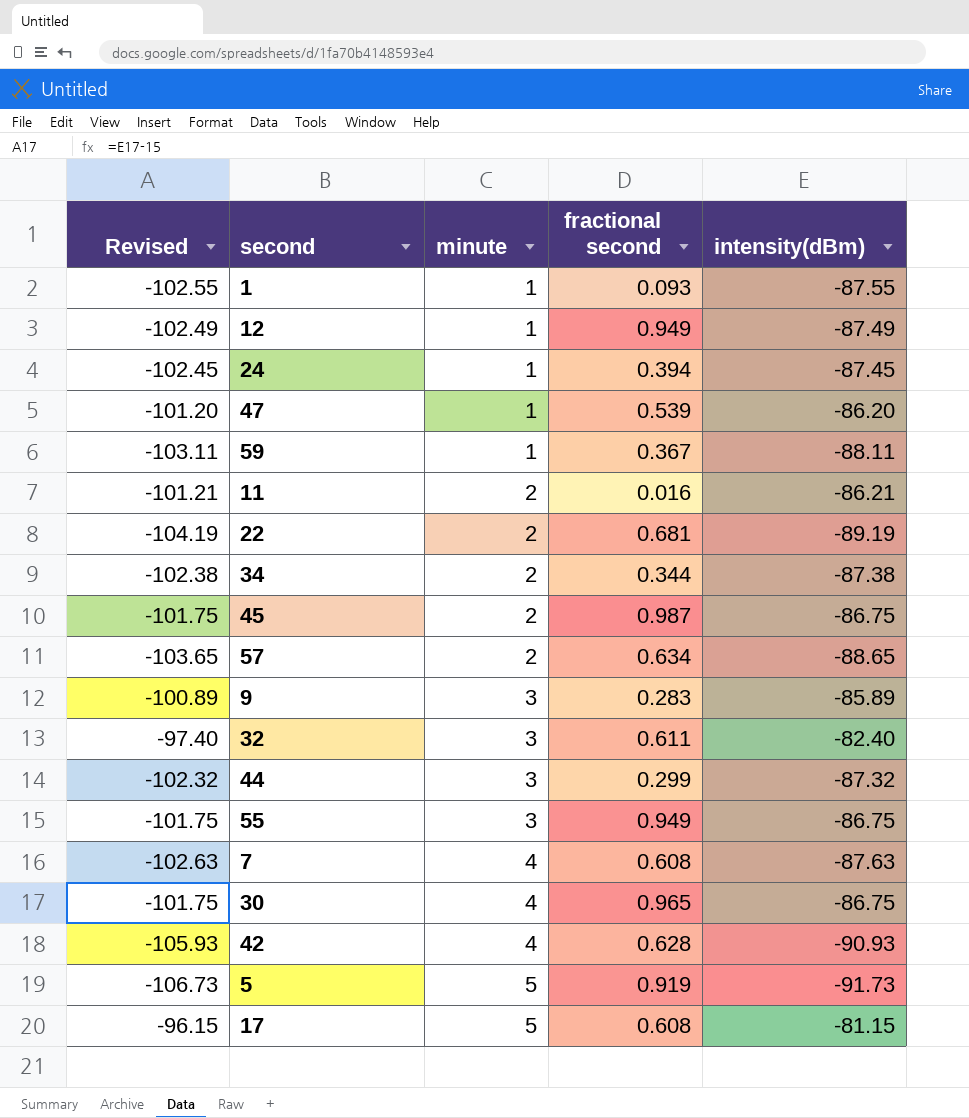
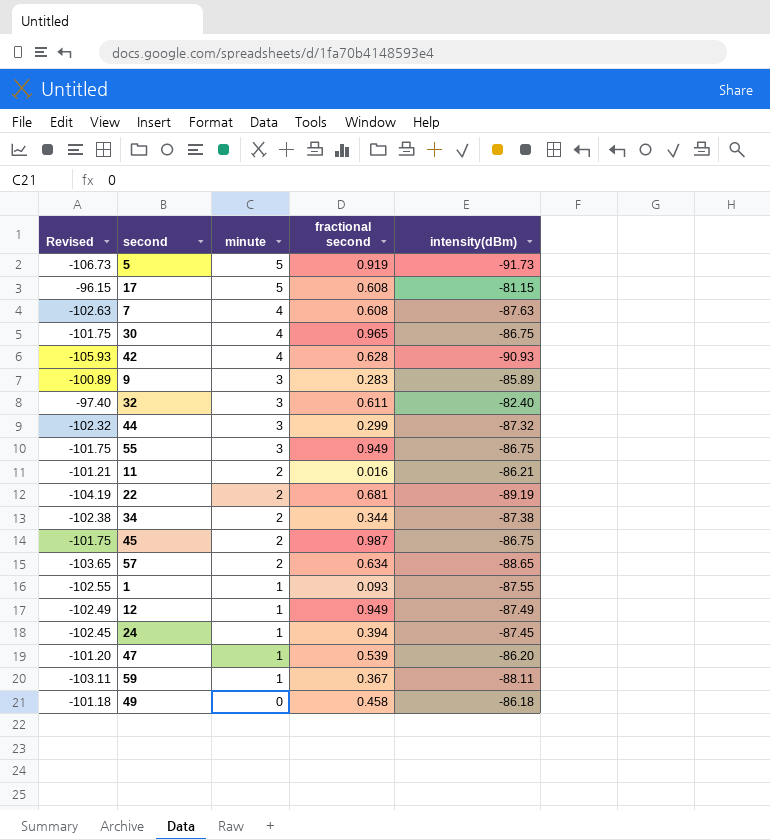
row order: minute ascending -> minute descending
row 49: none -> -101.18 | 0 | 0.458 | -86.18

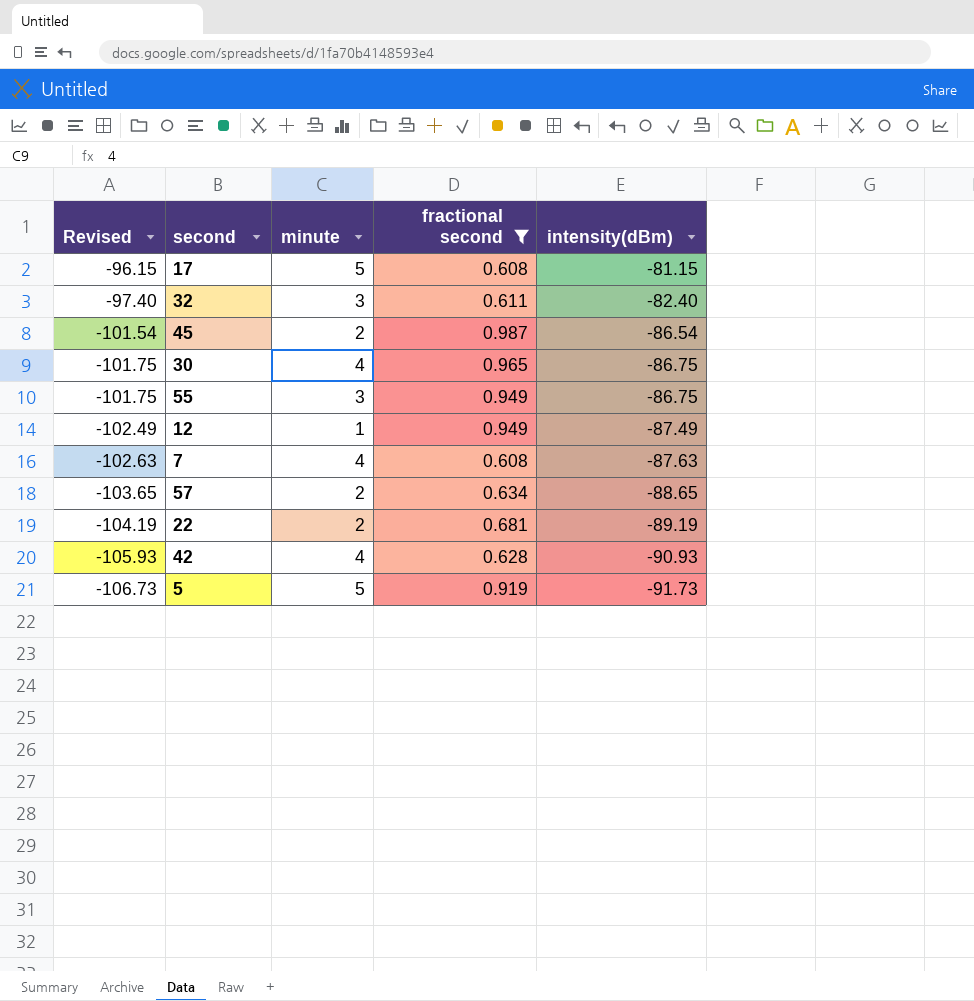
filter: none -> fractional second >= 0.608
row order: minute descending -> Revised descending
45 | Revised: -101.75 -> -101.54
45 | intensity(dBm): -86.75 -> -86.54

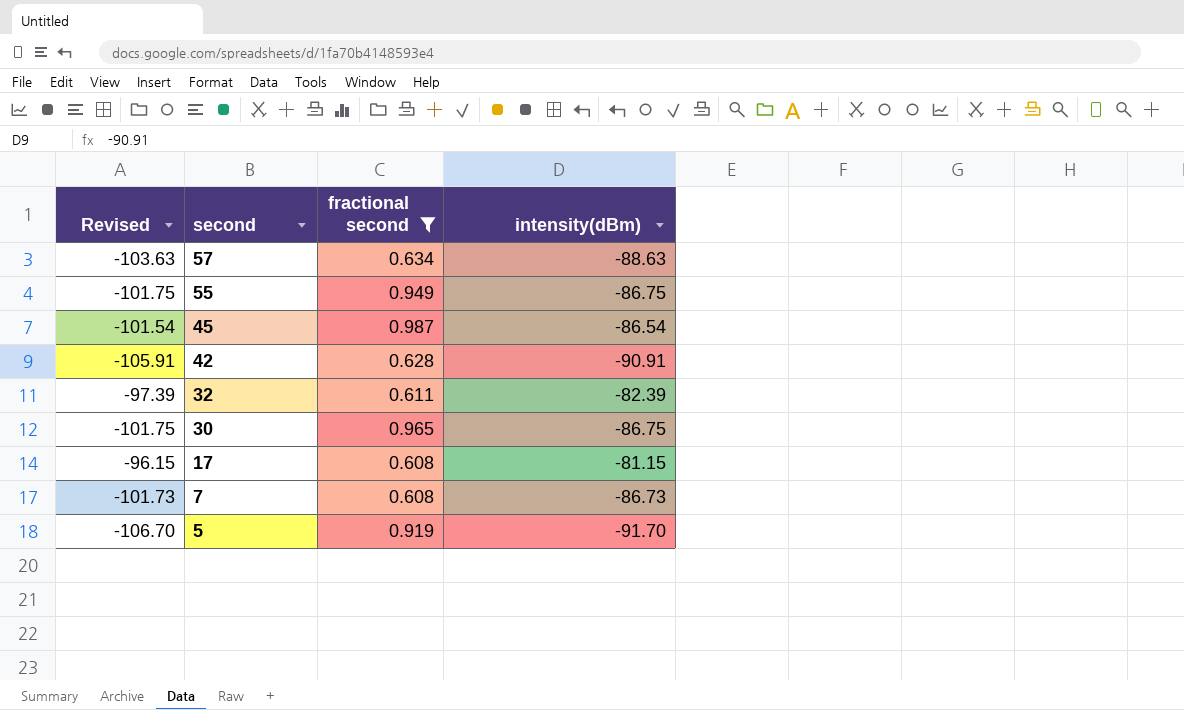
row order: Revised descending -> second descending
column minute | position: 3 -> none
row 12: -102.49 | 1 | 0.949 | -87.49 -> none
row 22: -104.19 | 2 | 0.681 | -89.19 -> none
57 | Revised: -103.65 -> -103.63
57 | intensity(dBm): -88.65 -> -88.63
42 | Revised: -105.93 -> -105.91
42 | intensity(dBm): -90.93 -> -90.91
32 | Revised: -97.40 -> -97.39
32 | intensity(dBm): -82.40 -> -82.39
7 | Revised: -102.63 -> -101.73
7 | intensity(dBm): -87.63 -> -86.73
5 | Revised: -106.73 -> -106.70
5 | intensity(dBm): -91.73 -> -91.70

